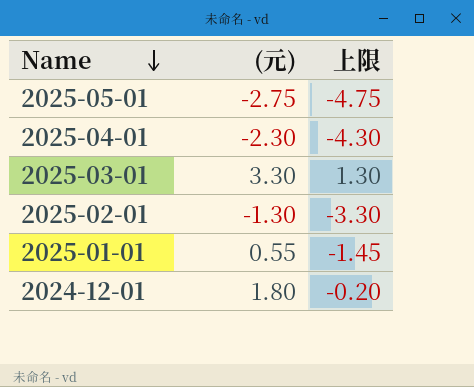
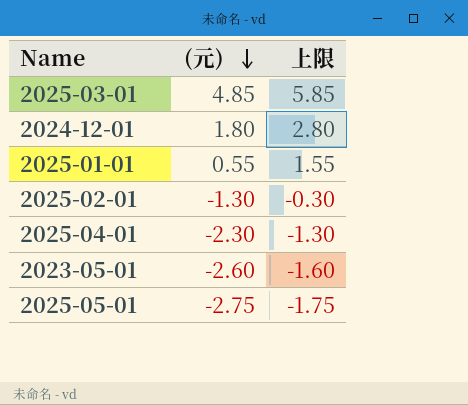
row order: Name descending -> (元) descending
column 上限 | formula: [(元)] - 2 -> [(元)] + 1
2025-03-01 | (元): 3.30 -> 4.85
row 2023-05-01: none -> -2.60 | -1.60

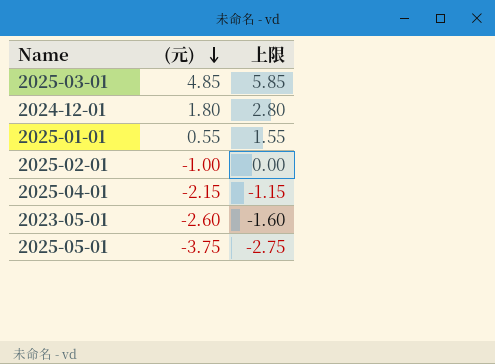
2025-02-01 | (元): -1.30 -> -1.00
2025-02-01 | 上限: -0.30 -> 0.00
2025-04-01 | (元): -2.30 -> -2.15
2025-04-01 | 上限: -1.30 -> -1.15
2025-05-01 | (元): -2.75 -> -3.75
2025-05-01 | 上限: -1.75 -> -2.75

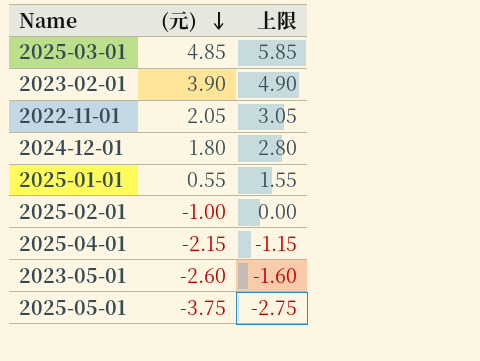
row 2023-02-01: none -> 3.90 | 4.90
row 2022-11-01: none -> 2.05 | 3.05

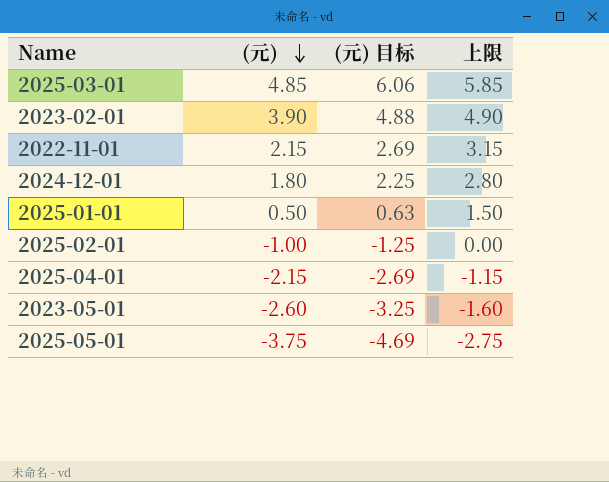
column (元) 目标 | formula: none -> [(元)] * 1.25
2022-11-01 | (元): 2.05 -> 2.15
2022-11-01 | 上限: 3.05 -> 3.15
2025-01-01 | (元): 0.55 -> 0.50
2025-01-01 | 上限: 1.55 -> 1.50

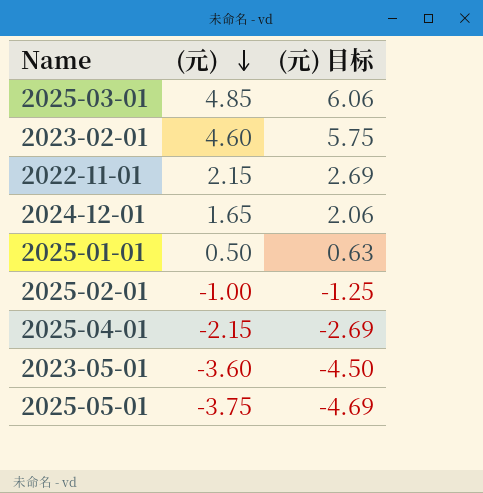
column 上限 | formula: [(元)] + 1 -> none
2023-02-01 | (元): 3.90 -> 4.60
2023-02-01 | (元) 目标: 4.88 -> 5.75
2024-12-01 | (元): 1.80 -> 1.65
2024-12-01 | (元) 目标: 2.25 -> 2.06
2023-05-01 | (元): -2.60 -> -3.60
2023-05-01 | (元) 目标: -3.25 -> -4.50

